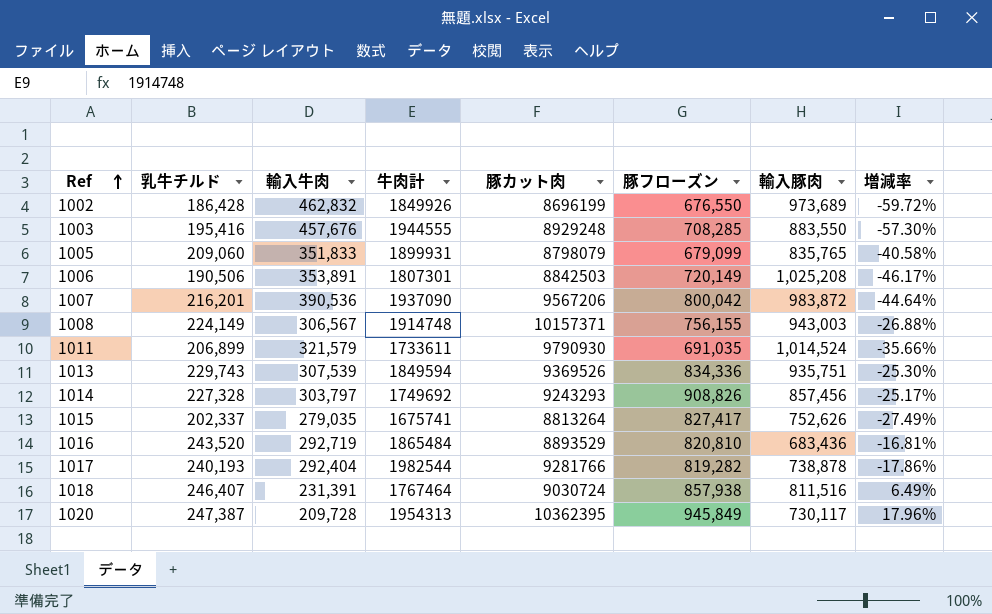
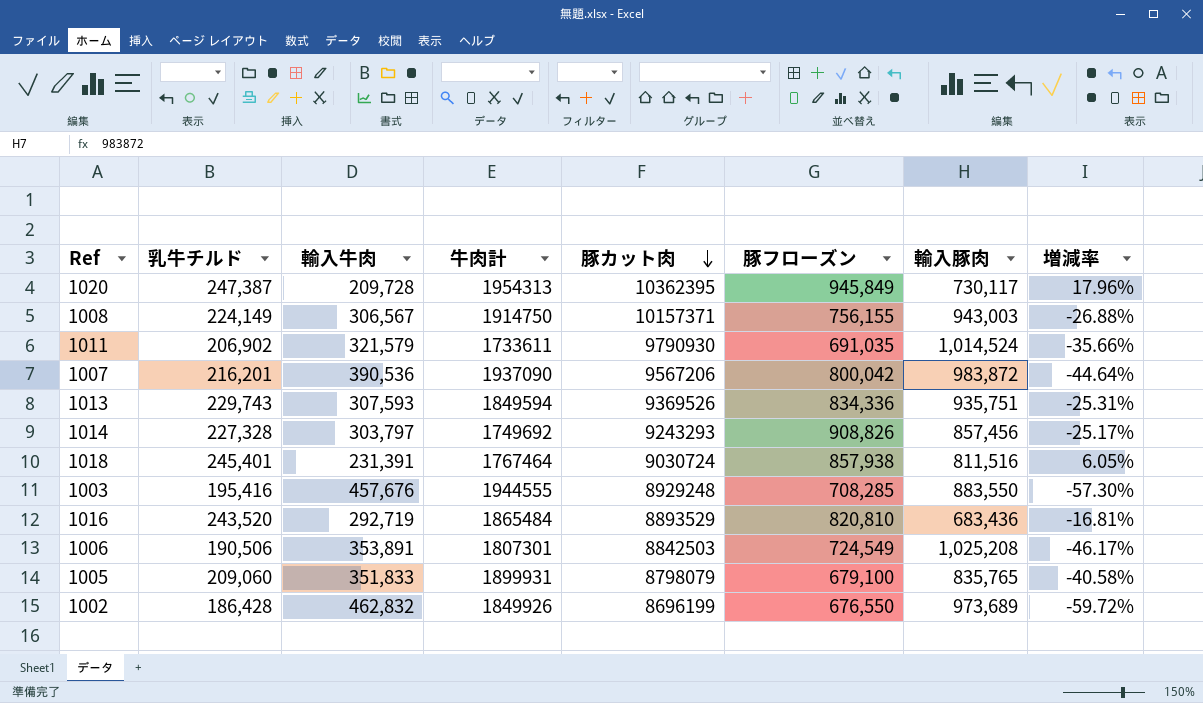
row order: Ref ascending -> 豚カット肉 descending
row 1015: 202,337 | 279,035 | 1675741 | 8813264 | 827,417 | 752,626 | -27.49% -> none
row 1017: 240,193 | 292,404 | 1982544 | 9281766 | 819,282 | 738,878 | -17.86% -> none
1008 | 牛肉計: 1914748 -> 1914750
1011 | 乳牛チルド: 206,899 -> 206,902
1013 | 輸入牛肉: 307,539 -> 307,593
1013 | 増減率: -25.30% -> -25.31%
1018 | 乳牛チルド: 246,407 -> 245,401
1018 | 増減率: 6.49% -> 6.05%
1006 | 豚フローズン: 720,149 -> 724,549
1005 | 豚フローズン: 679,099 -> 679,100

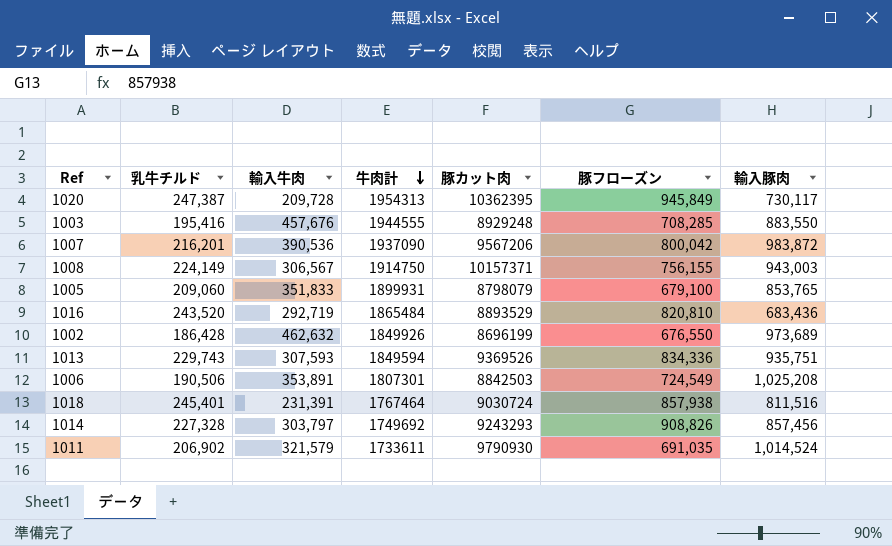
row order: 豚カット肉 descending -> 牛肉計 descending
column 増減率 | formula: ([乳牛チルド] - [輸入牛肉]) / [輸入牛肉] -> none
1005 | 輸入豚肉: 835,765 -> 853,765
1002 | 輸入牛肉: 462,832 -> 462,632

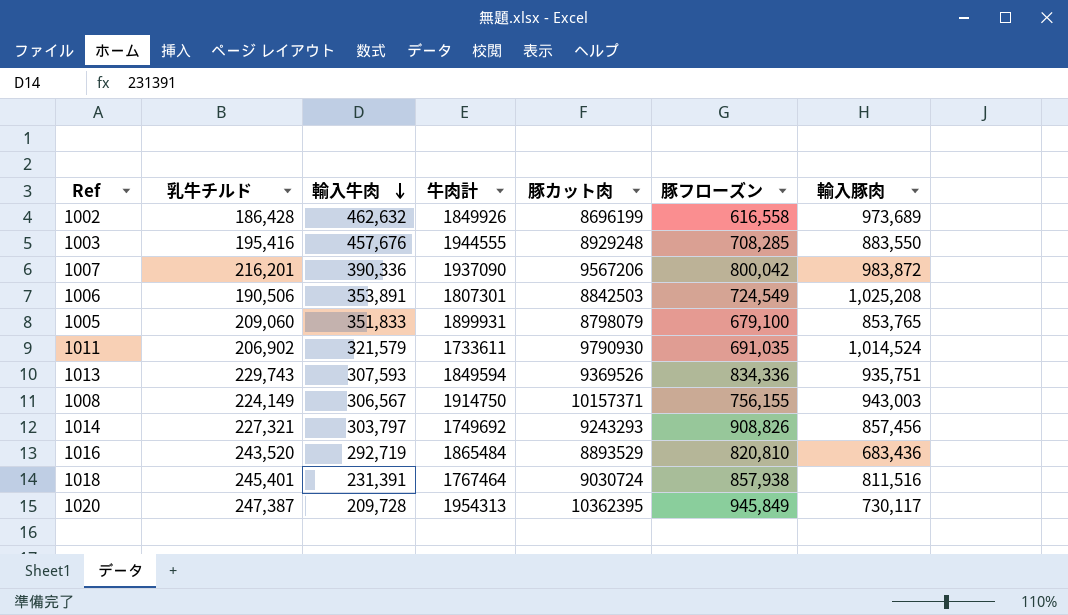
row order: 牛肉計 descending -> 輸入牛肉 descending
1002 | 豚フローズン: 676,550 -> 616,558
1007 | 輸入牛肉: 390,536 -> 390,336
1014 | 乳牛チルド: 227,328 -> 227,321

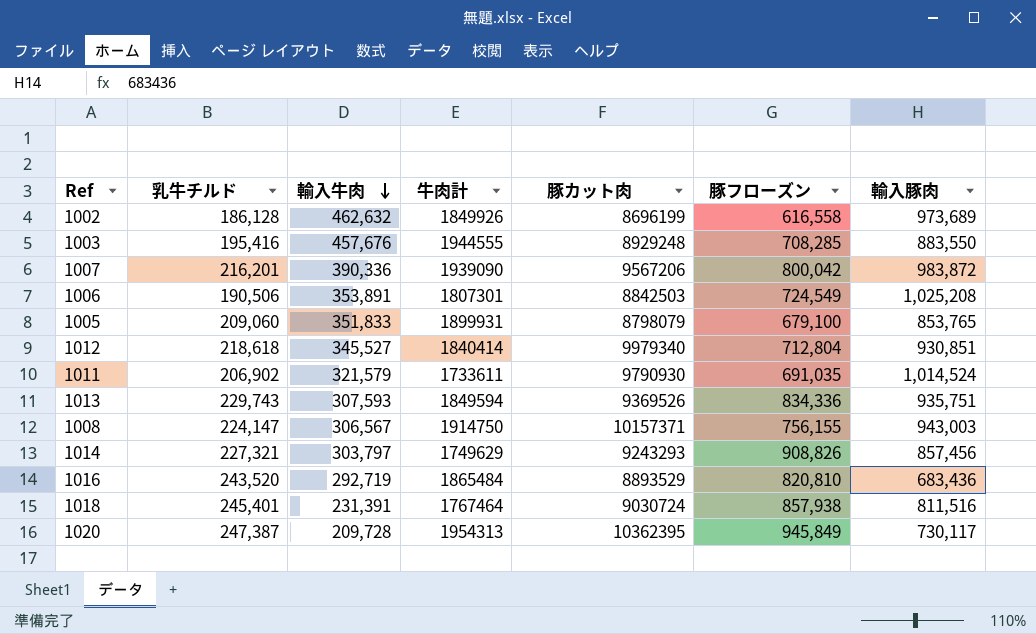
1002 | 乳牛チルド: 186,428 -> 186,128
1007 | 牛肉計: 1937090 -> 1939090
row 1012: none -> 218,618 | 345,527 | 1840414 | 9979340 | 712,804 | 930,851
1008 | 乳牛チルド: 224,149 -> 224,147
1014 | 牛肉計: 1749692 -> 1749629

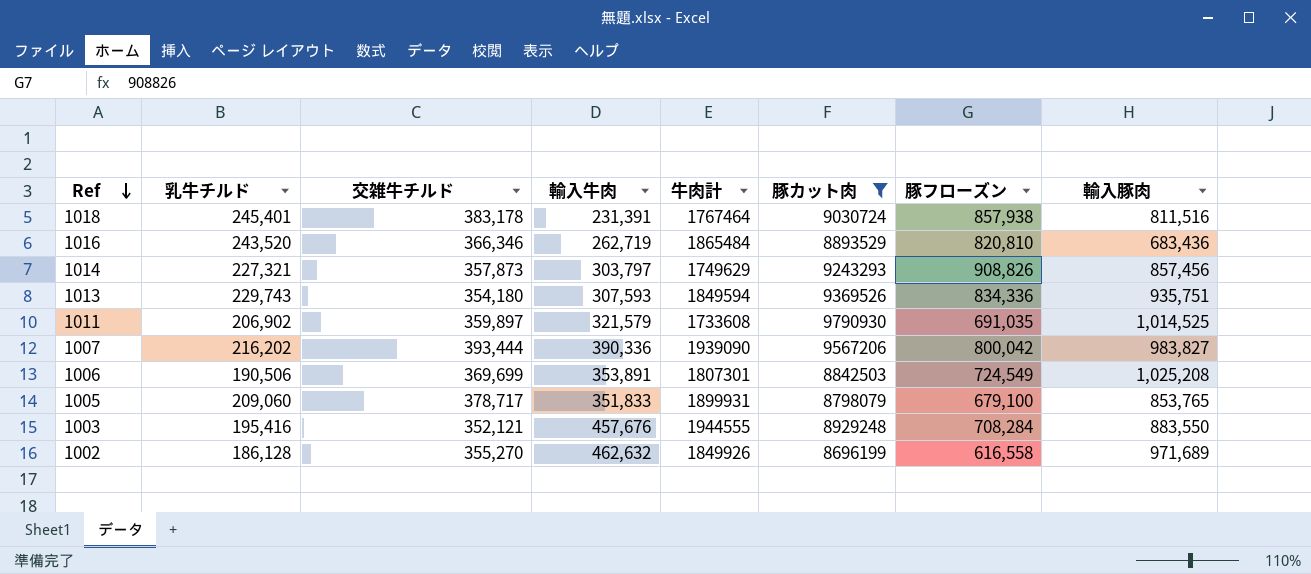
filter: none -> 豚カット肉 <= 9790930
row order: 輸入牛肉 descending -> Ref descending
column 交雑牛チルド | position: none -> 3
1016 | 輸入牛肉: 292,719 -> 262,719
1011 | 牛肉計: 1733611 -> 1733608
1011 | 輸入豚肉: 1,014,524 -> 1,014,525
1007 | 乳牛チルド: 216,201 -> 216,202
1007 | 輸入豚肉: 983,872 -> 983,827
1003 | 豚フローズン: 708,285 -> 708,284
1002 | 輸入豚肉: 973,689 -> 971,689

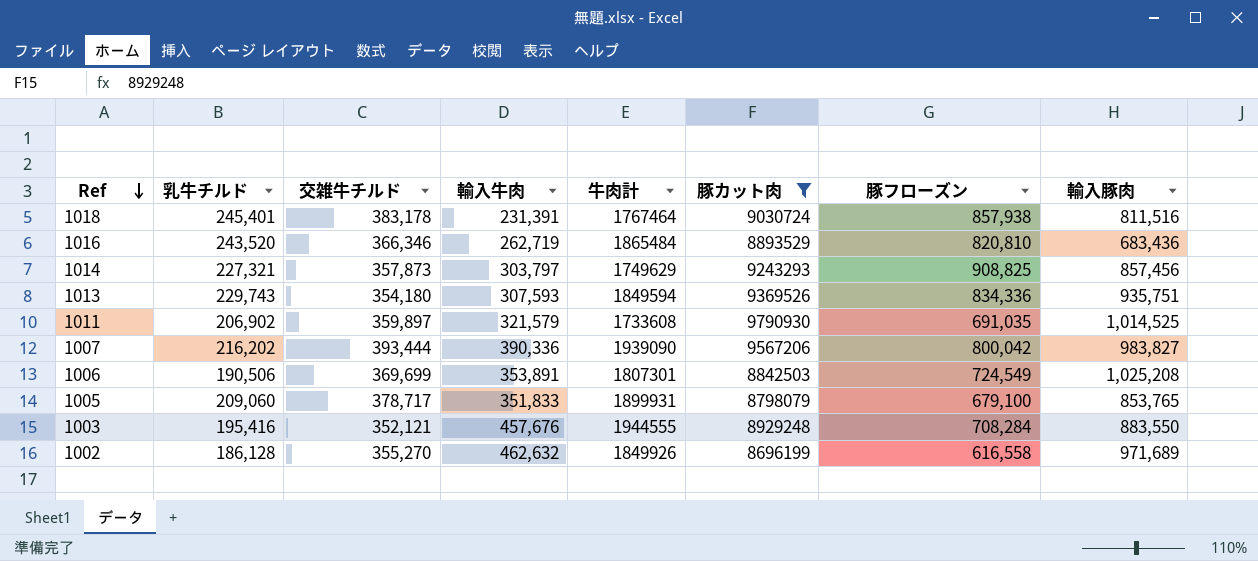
1014 | 豚フローズン: 908,826 -> 908,825

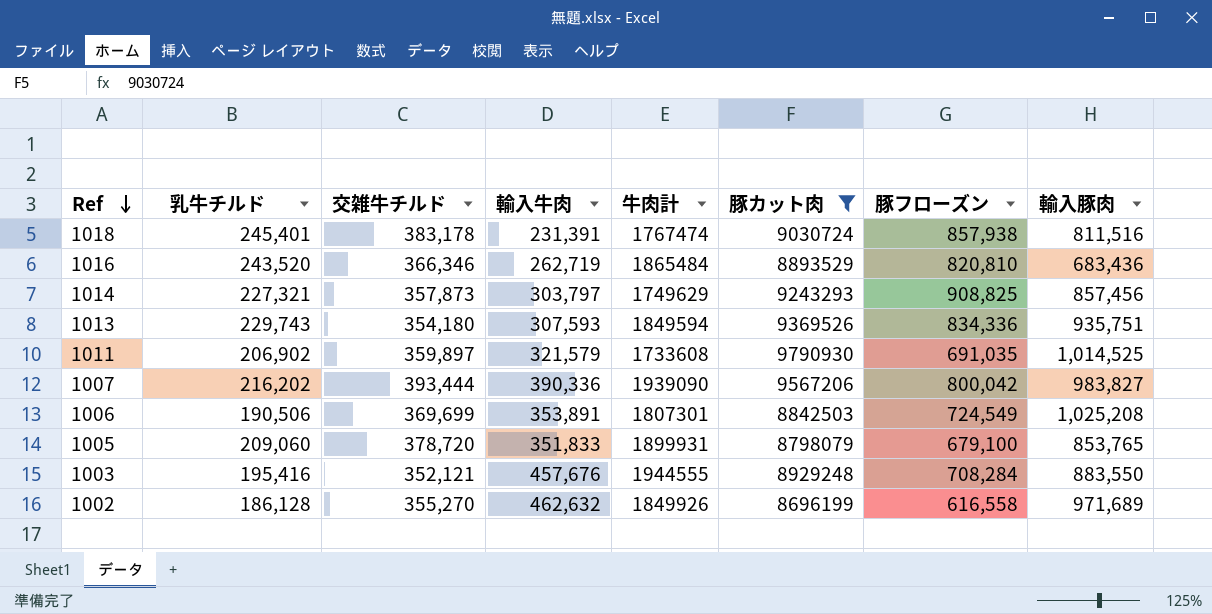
1018 | 牛肉計: 1767464 -> 1767474
1005 | 交雑牛チルド: 378,717 -> 378,720

